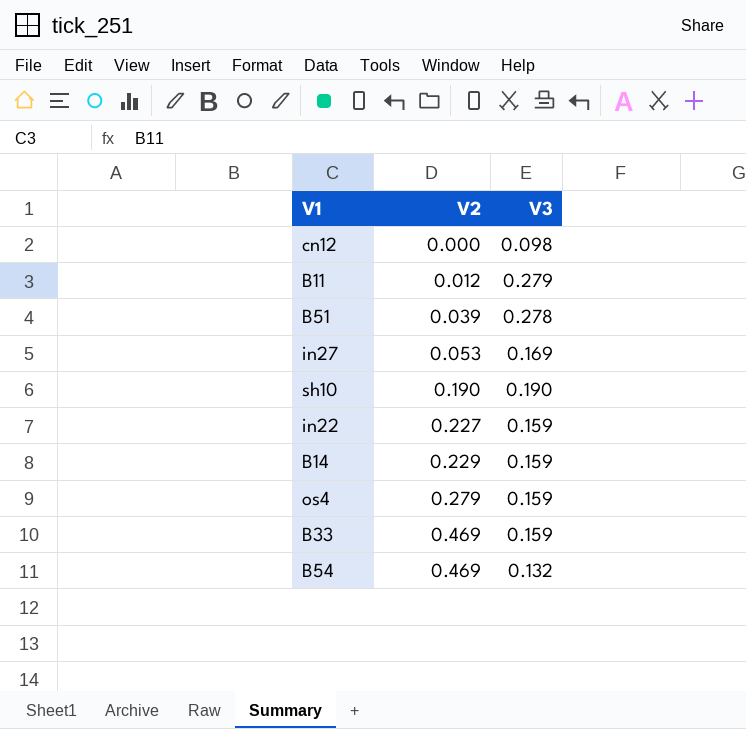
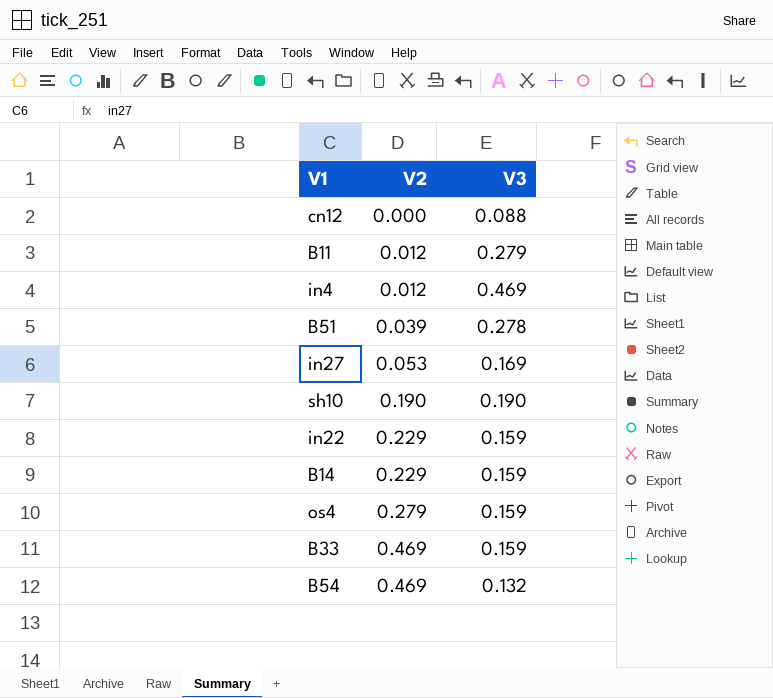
cn12 | V3: 0.098 -> 0.088
row in4: none -> 0.012 | 0.469
in22 | V2: 0.227 -> 0.229

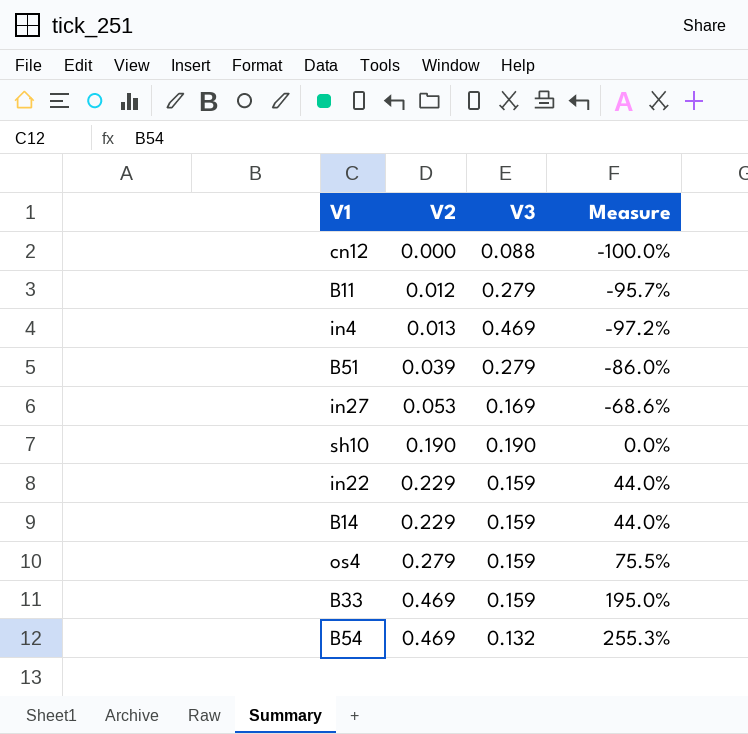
column Measure | formula: none -> ([V2] - [V3]) / [V3]
in4 | V2: 0.012 -> 0.013
B51 | V3: 0.278 -> 0.279

